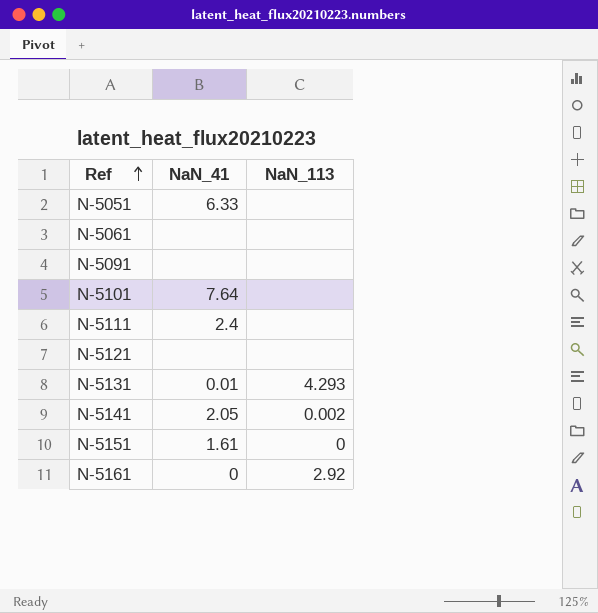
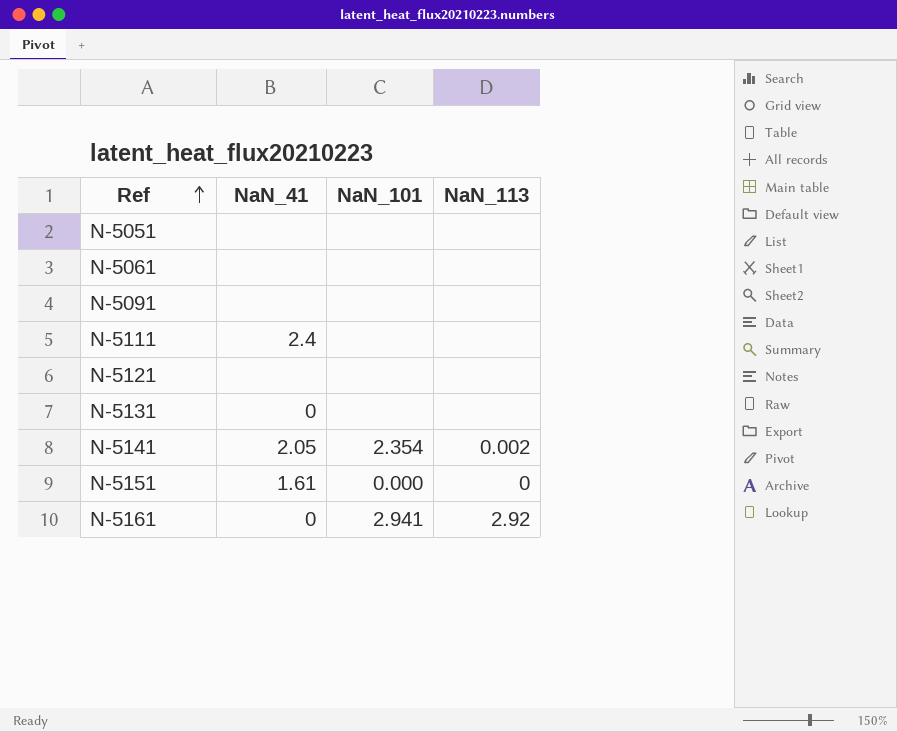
column NaN_101 | position: none -> 3
row N-5101: 7.64 | none -> none
N-5051 | NaN_41: 6.33 -> none
N-5131 | NaN_41: 0.01 -> 0
N-5131 | NaN_113: 4.293 -> none

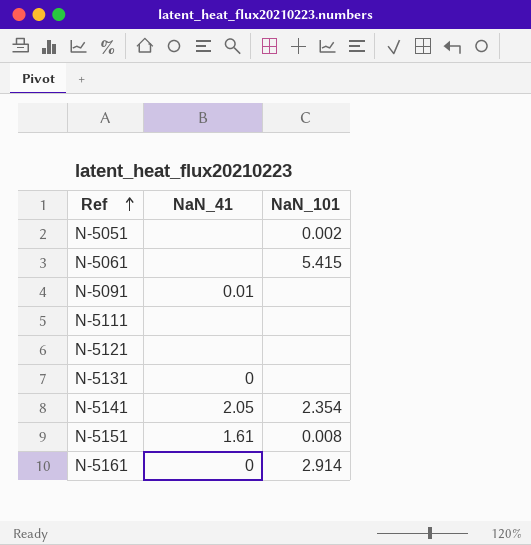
column NaN_113 | position: 4 -> none
N-5051 | NaN_101: none -> 0.002
N-5061 | NaN_101: none -> 5.415
N-5091 | NaN_41: none -> 0.01
N-5111 | NaN_41: 2.4 -> none
N-5151 | NaN_101: 0.000 -> 0.008
N-5161 | NaN_101: 2.941 -> 2.914

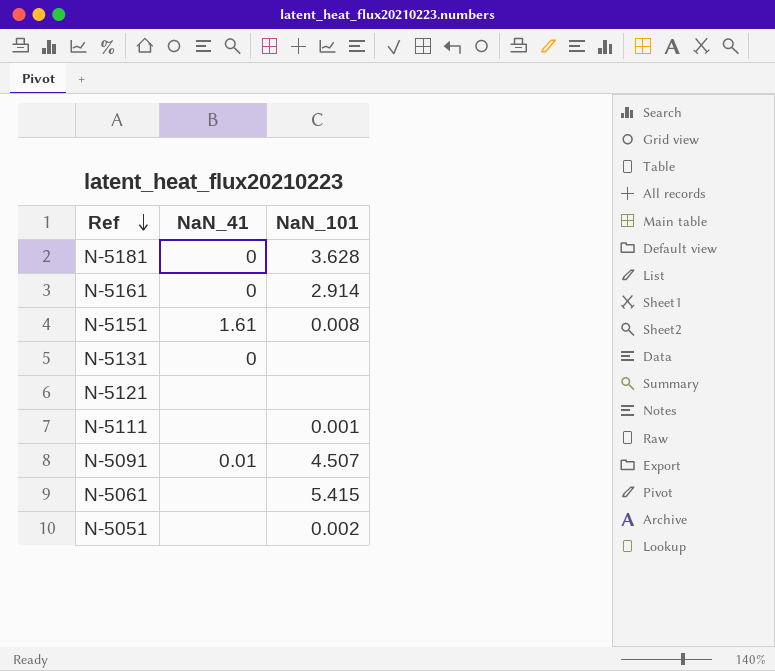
row order: Ref ascending -> Ref descending
row N-5141: 2.05 | 2.354 -> none
row N-5181: none -> 0 | 3.628
N-5111 | NaN_101: none -> 0.001
N-5091 | NaN_101: none -> 4.507

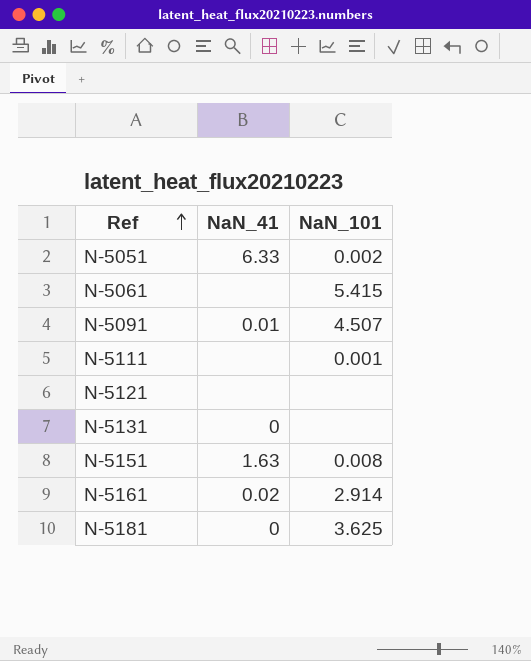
row order: Ref descending -> Ref ascending
N-5051 | NaN_41: none -> 6.33
N-5151 | NaN_41: 1.61 -> 1.63
N-5161 | NaN_41: 0 -> 0.02
N-5181 | NaN_101: 3.628 -> 3.625

